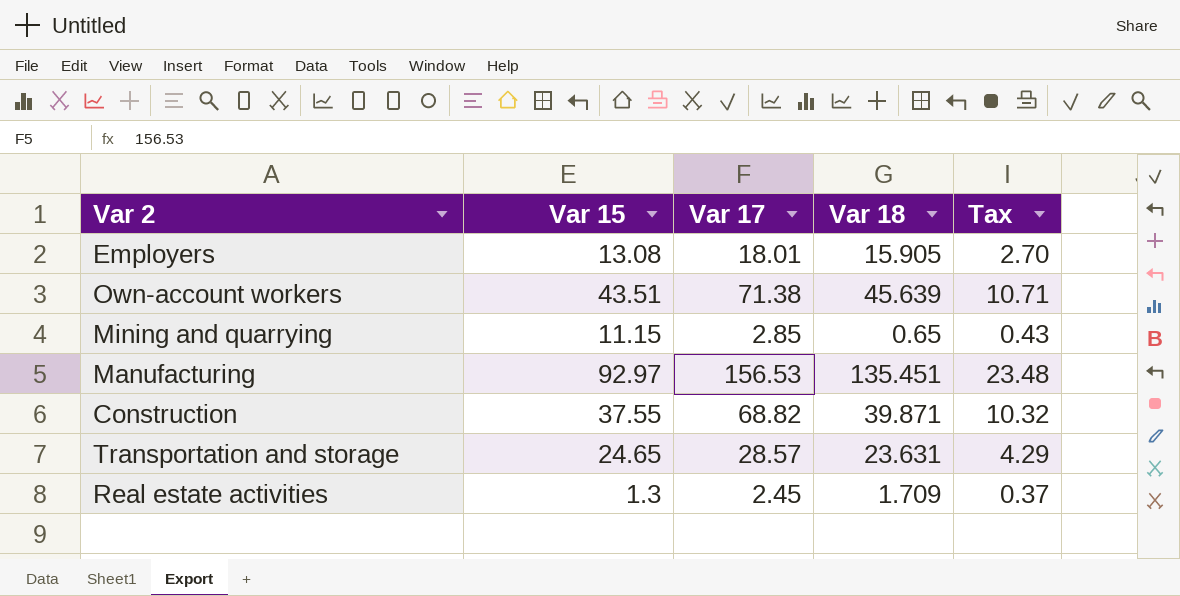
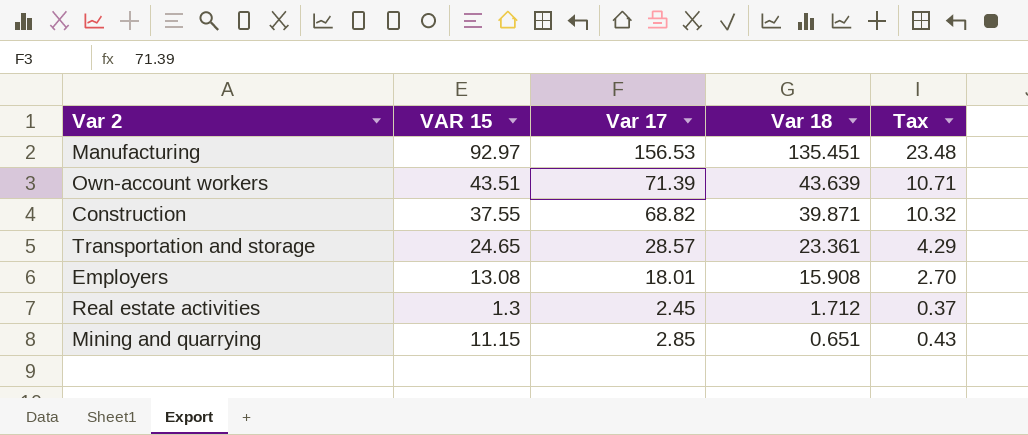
row order: none -> Var 18 descending
column name: Var 15 -> VAR 15
Own-account workers | Var 17: 71.38 -> 71.39
Own-account workers | Var 18: 45.639 -> 43.639
Transportation and storage | Var 18: 23.631 -> 23.361
Employers | Var 18: 15.905 -> 15.908
Real estate activities | Var 18: 1.709 -> 1.712
Mining and quarrying | Var 18: 0.65 -> 0.651

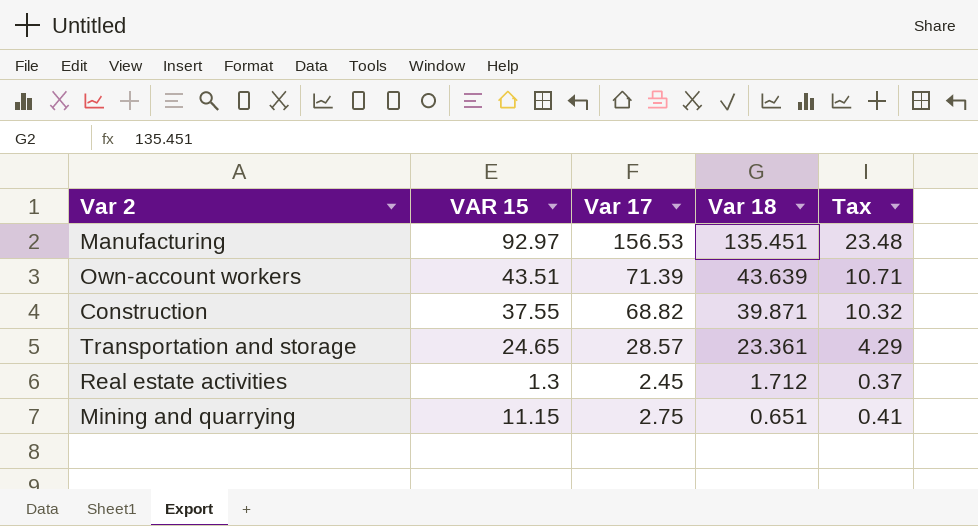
row Employers: 13.08 | 18.01 | 15.908 | 2.70 -> none
Mining and quarrying | Var 17: 2.85 -> 2.75
Mining and quarrying | Tax: 0.43 -> 0.41

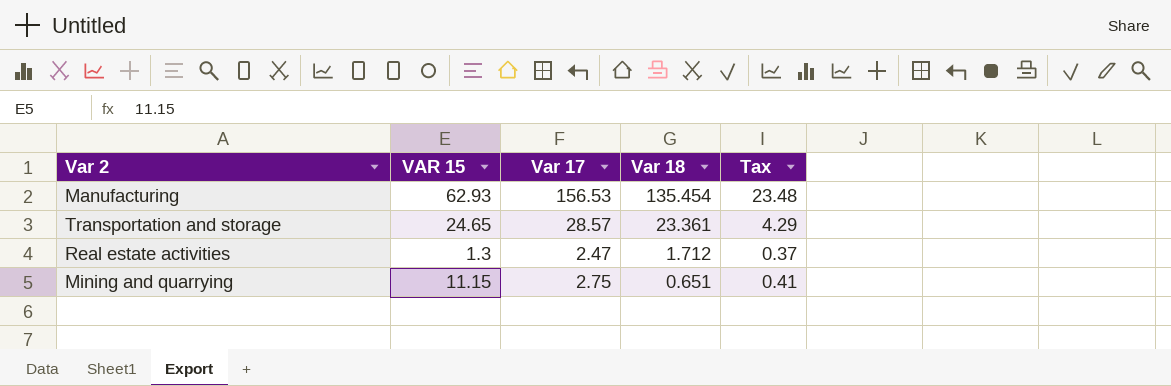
row Own-account workers: 43.51 | 71.39 | 43.639 | 10.71 -> none
row Construction: 37.55 | 68.82 | 39.871 | 10.32 -> none
Manufacturing | VAR 15: 92.97 -> 62.93
Manufacturing | Var 18: 135.451 -> 135.454
Real estate activities | Var 17: 2.45 -> 2.47

